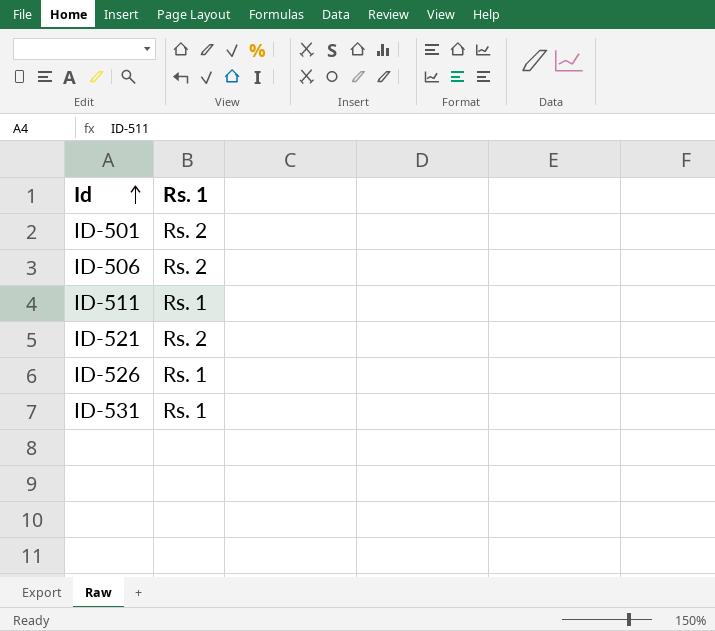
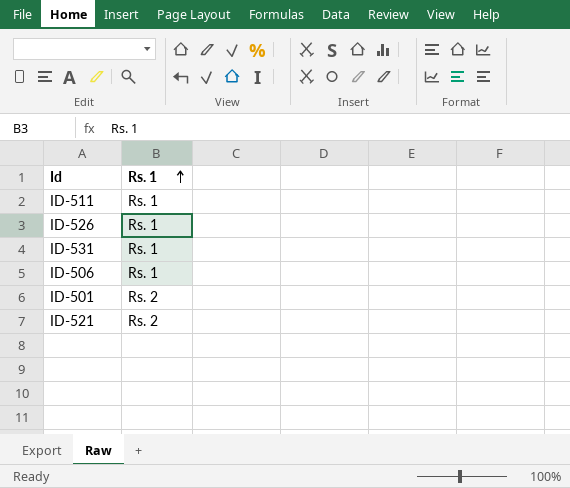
row order: Id ascending -> Rs. 1 ascending
ID-506 | Rs. 1: Rs. 2 -> Rs. 1

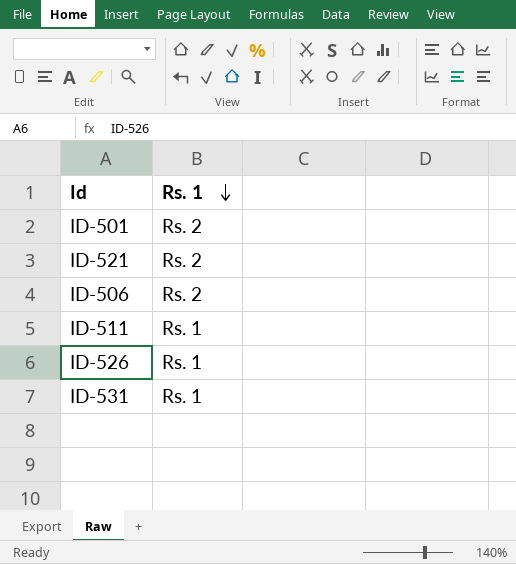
row order: Rs. 1 ascending -> Rs. 1 descending
ID-506 | Rs. 1: Rs. 1 -> Rs. 2

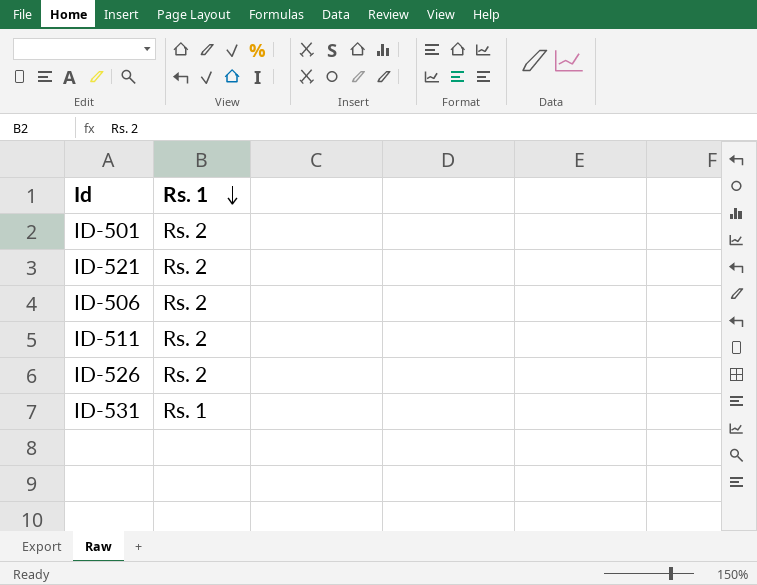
ID-511 | Rs. 1: Rs. 1 -> Rs. 2
ID-526 | Rs. 1: Rs. 1 -> Rs. 2

